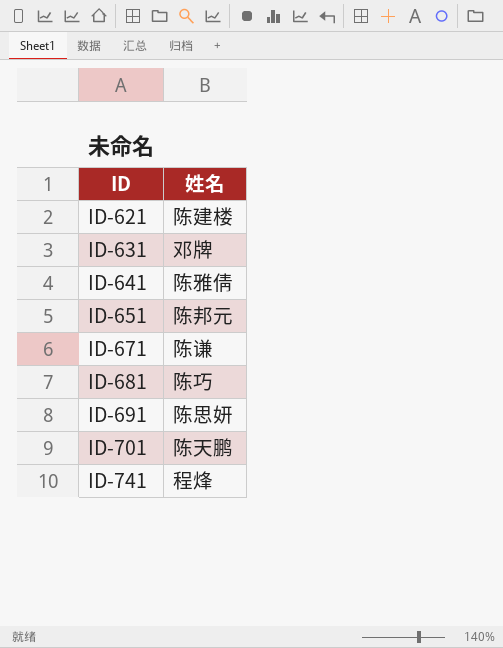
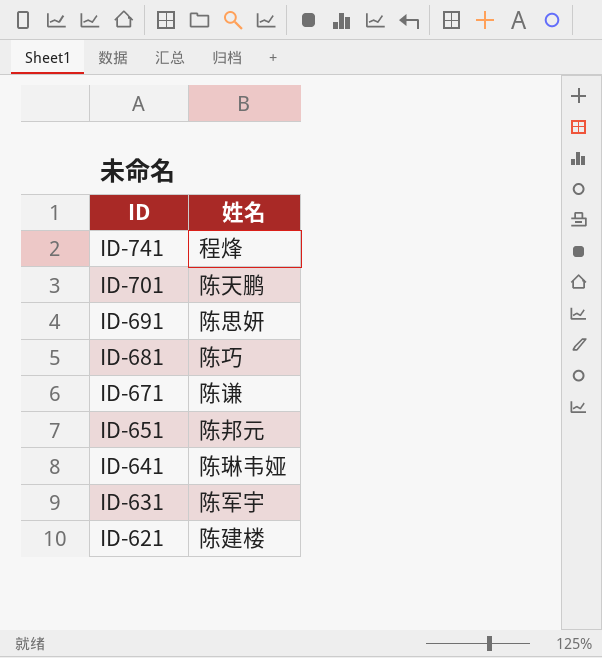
row order: ID ascending -> ID descending
ID-641 | 姓名: 陈雅倩 -> 陈琳韦娅
ID-631 | 姓名: 邓牌 -> 陈军宇

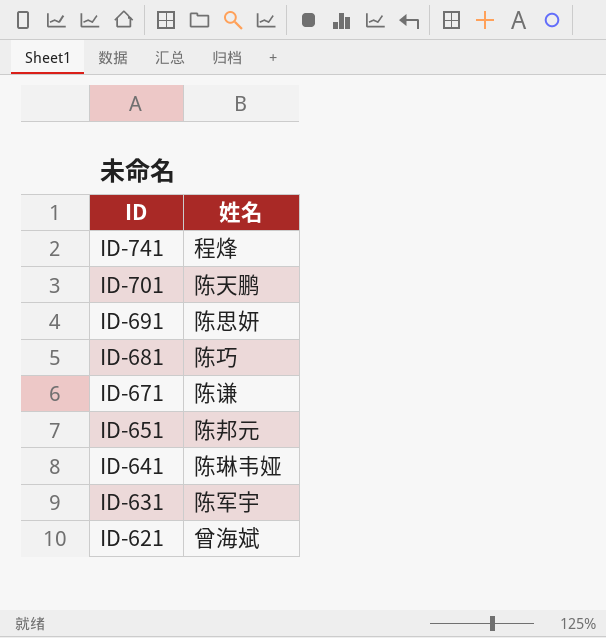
ID-621 | 姓名: 陈建楼 -> 曾海斌

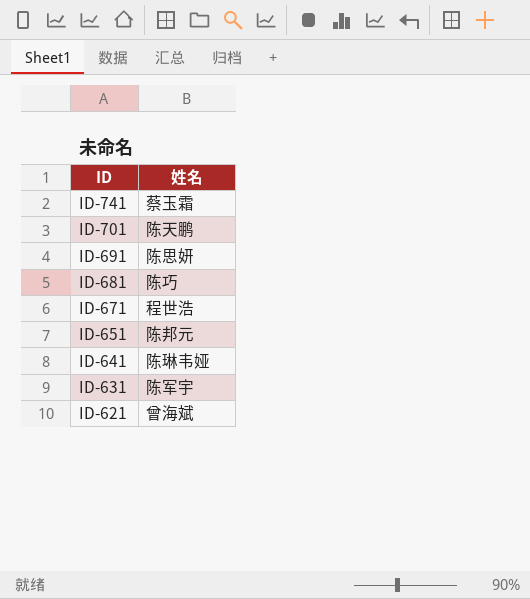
ID-741 | 姓名: 程烽 -> 蔡玉霜
ID-671 | 姓名: 陈谦 -> 程世浩

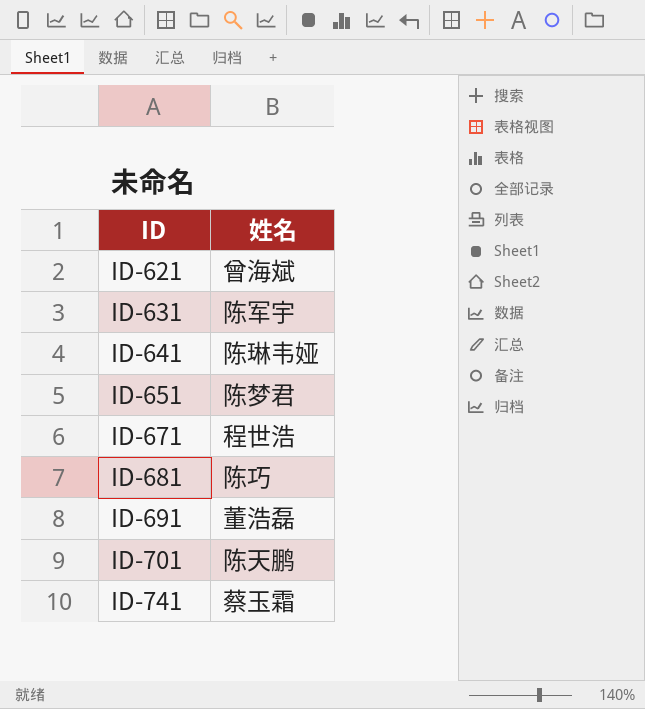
row order: ID descending -> ID ascending
ID-651 | 姓名: 陈邦元 -> 陈梦君
ID-691 | 姓名: 陈思妍 -> 董浩磊

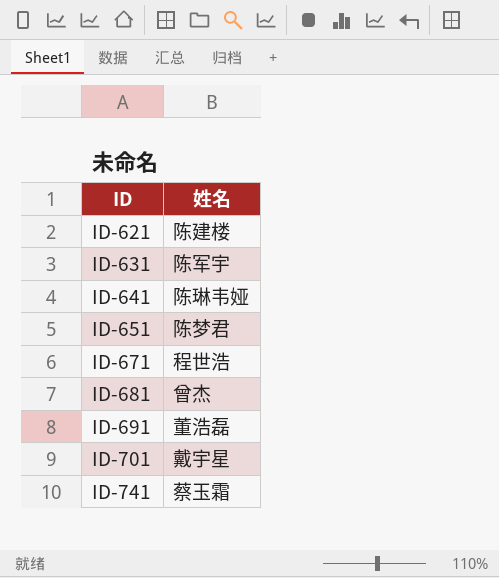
ID-621 | 姓名: 曾海斌 -> 陈建楼
ID-681 | 姓名: 陈巧 -> 曾杰
ID-701 | 姓名: 陈天鹏 -> 戴宇星

